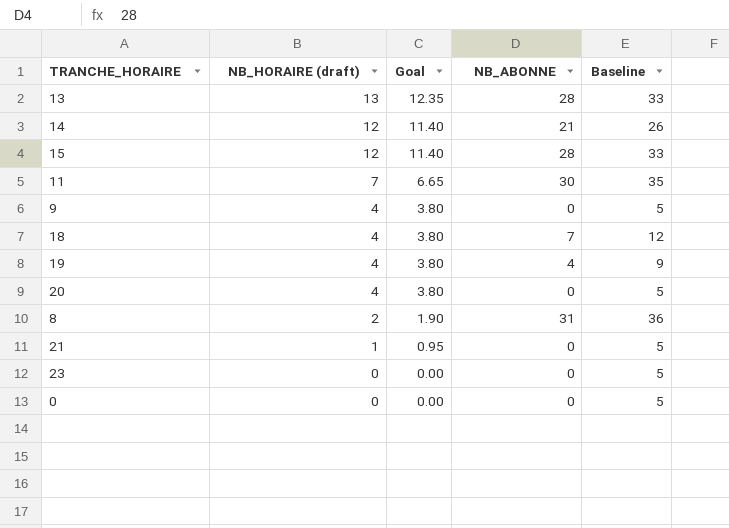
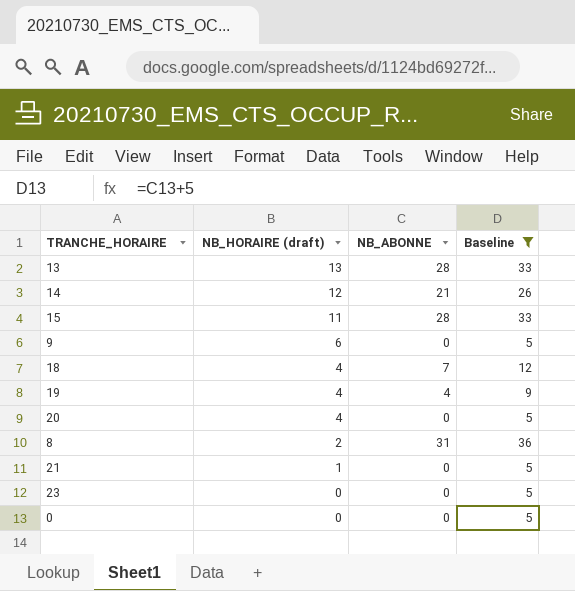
filter: none -> Baseline != 35
column Goal | formula: [NB_HORAIRE (draft)] * 0.95 -> none
15 | NB_HORAIRE (draft): 12 -> 11
9 | NB_HORAIRE (draft): 4 -> 6

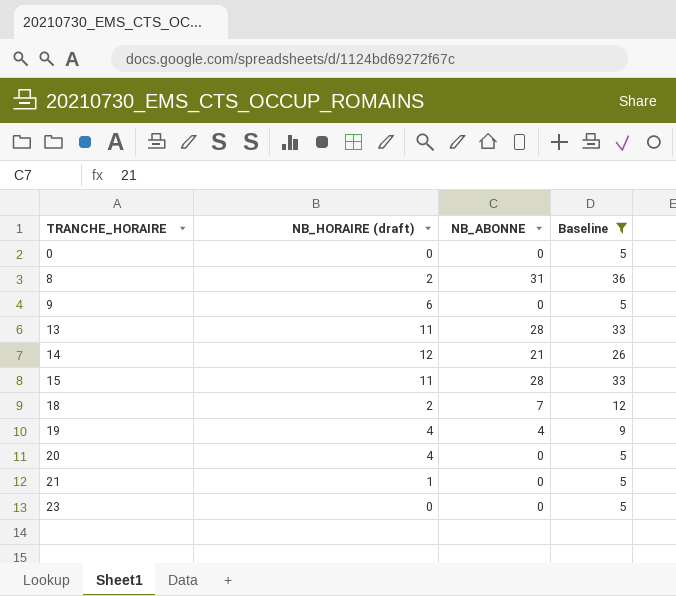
row order: NB_HORAIRE (draft) descending -> TRANCHE_HORAIRE ascending
13 | NB_HORAIRE (draft): 13 -> 11
18 | NB_HORAIRE (draft): 4 -> 2

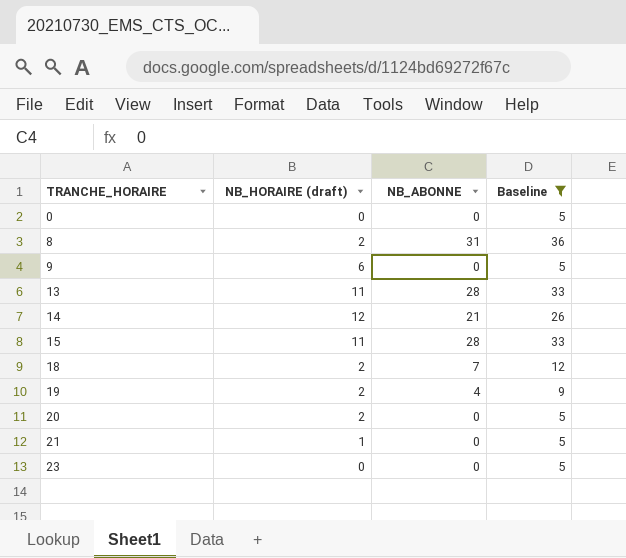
19 | NB_HORAIRE (draft): 4 -> 2
20 | NB_HORAIRE (draft): 4 -> 2

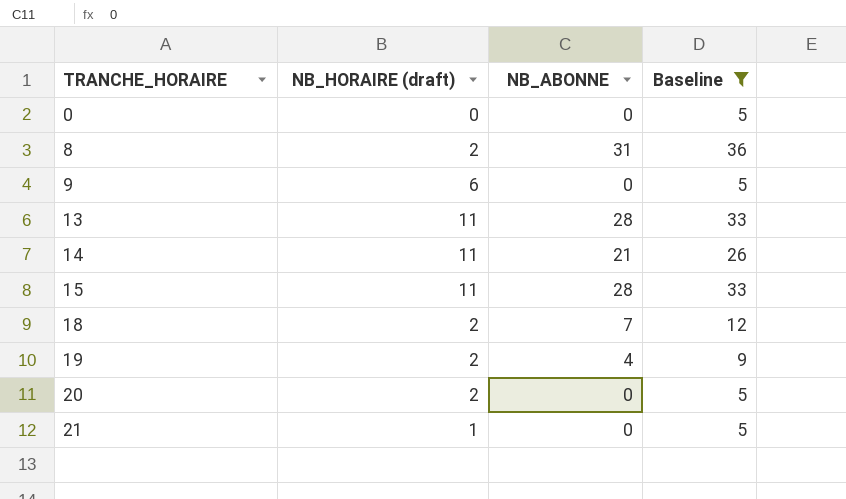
row 23: 0 | 0 | 5 -> none
14 | NB_HORAIRE (draft): 12 -> 11

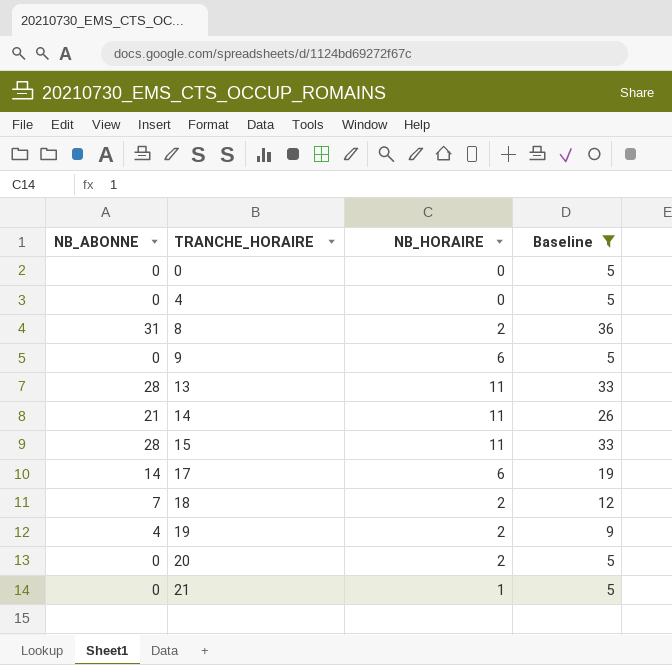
column NB_ABONNE | position: 3 -> 1
column name: NB_HORAIRE (draft) -> NB_HORAIRE
row 4: none -> 0 | 0 | 5
row 17: none -> 14 | 6 | 19

